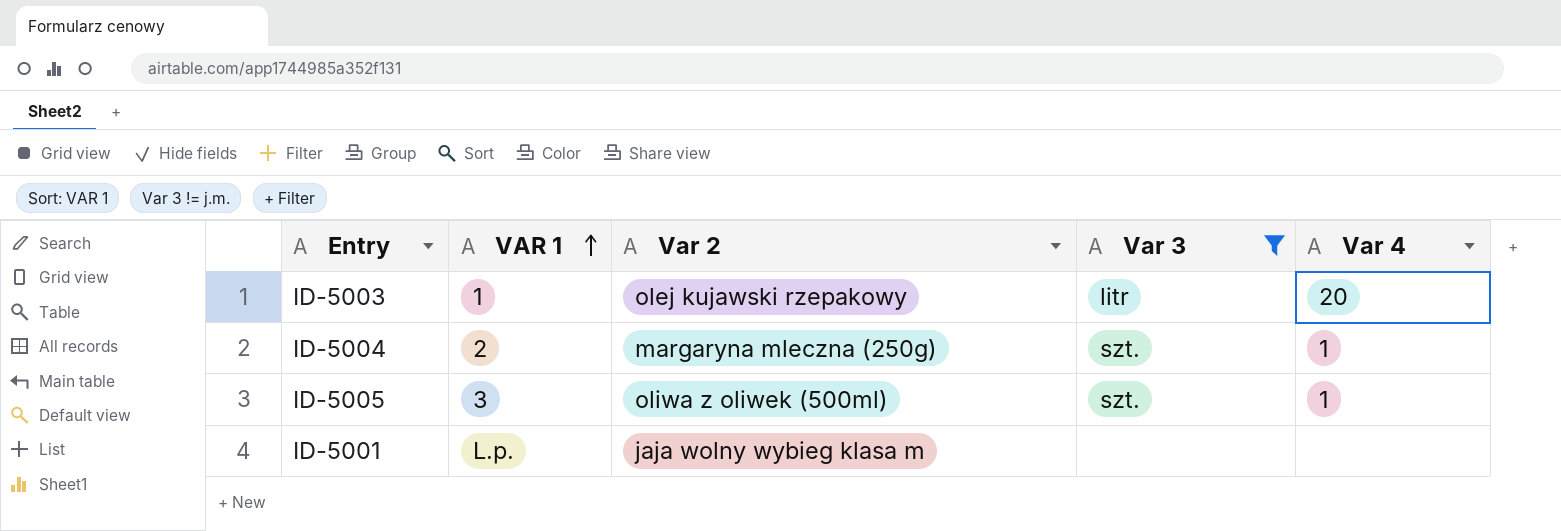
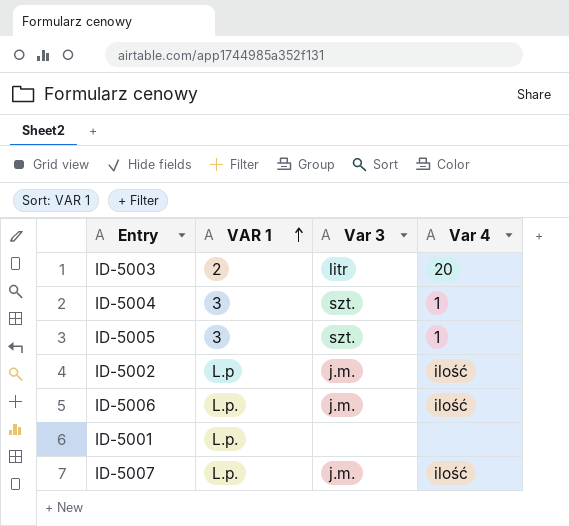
filter: Var 3 != j.m. -> none
column Var 2 | position: 3 -> none
ID-5003 | VAR 1: 1 -> 2
ID-5004 | VAR 1: 2 -> 3

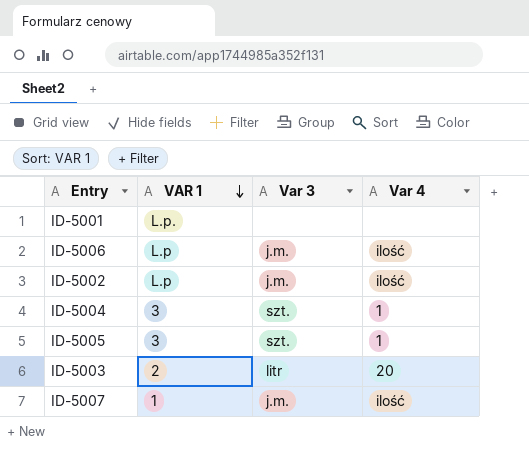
row order: VAR 1 ascending -> VAR 1 descending
ID-5006 | VAR 1: L.p. -> L.p
ID-5007 | VAR 1: L.p. -> 1

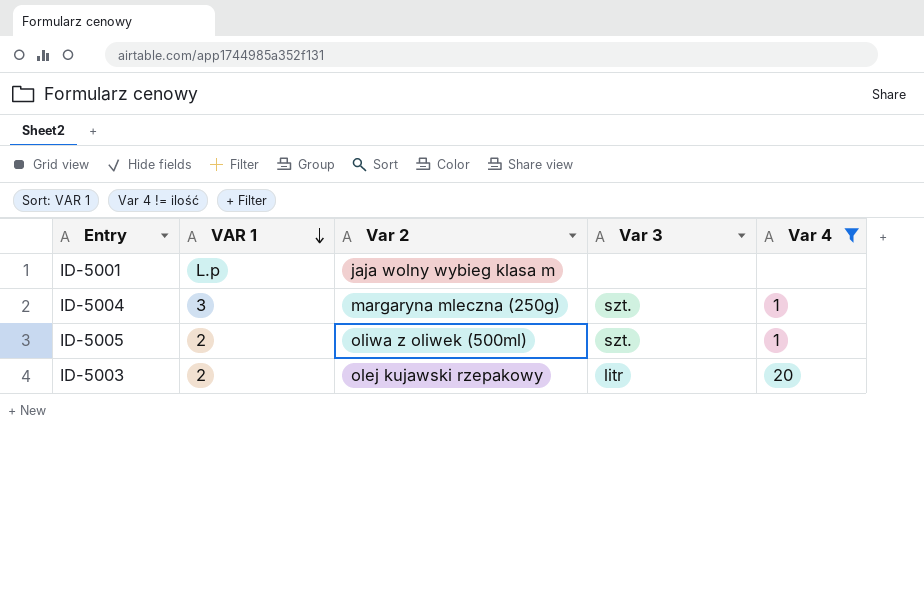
filter: none -> Var 4 != ilość
column Var 2 | position: none -> 3
ID-5001 | VAR 1: L.p. -> L.p
ID-5005 | VAR 1: 3 -> 2

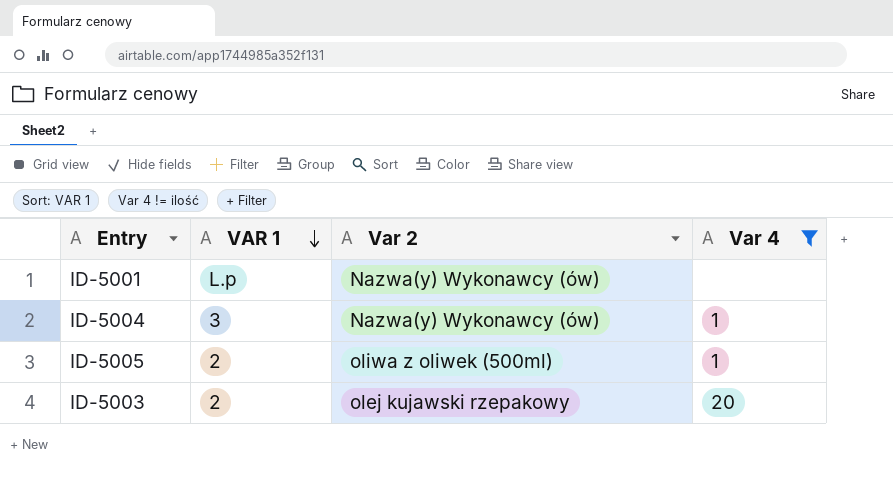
column Var 3 | position: 4 -> none
ID-5001 | Var 2: jaja wolny wybieg klasa m -> Nazwa(y) Wykonawcy (ów)
ID-5004 | Var 2: margaryna mleczna (250g) -> Nazwa(y) Wykonawcy (ów)

